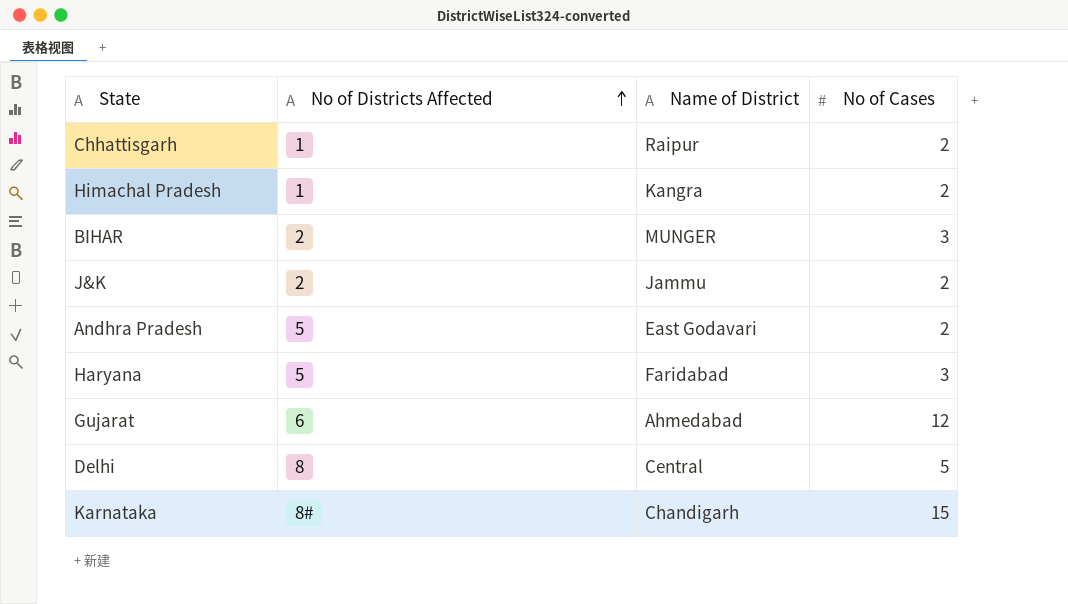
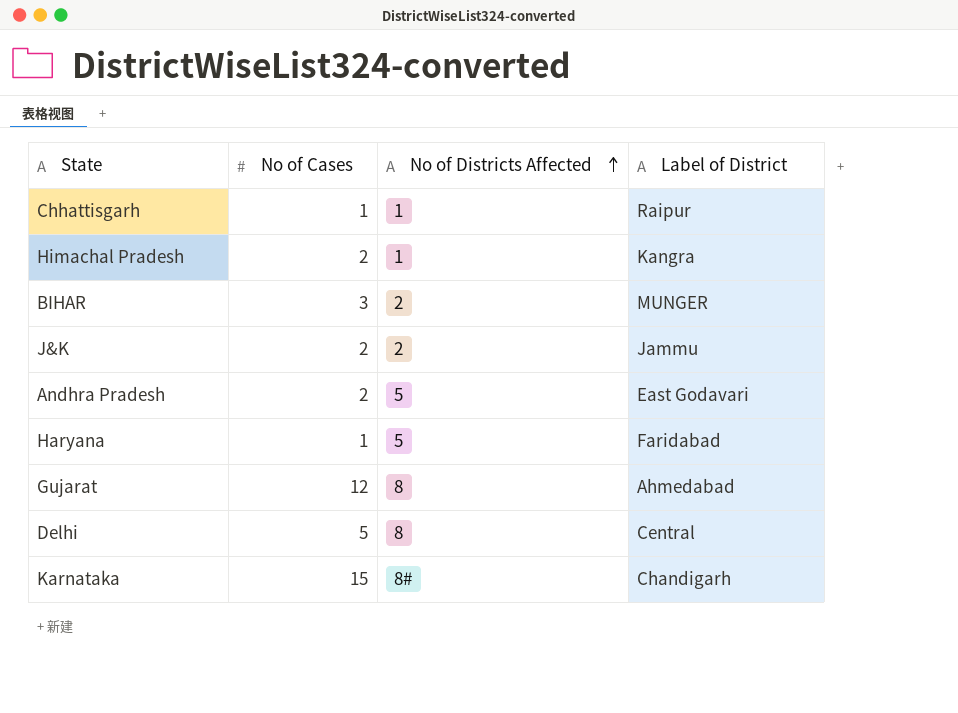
column No of Cases | position: 4 -> 2
column name: Name of District -> Label of District
Chhattisgarh | No of Cases: 2 -> 1
Haryana | No of Cases: 3 -> 1
Gujarat | No of Districts Affected: 6 -> 8

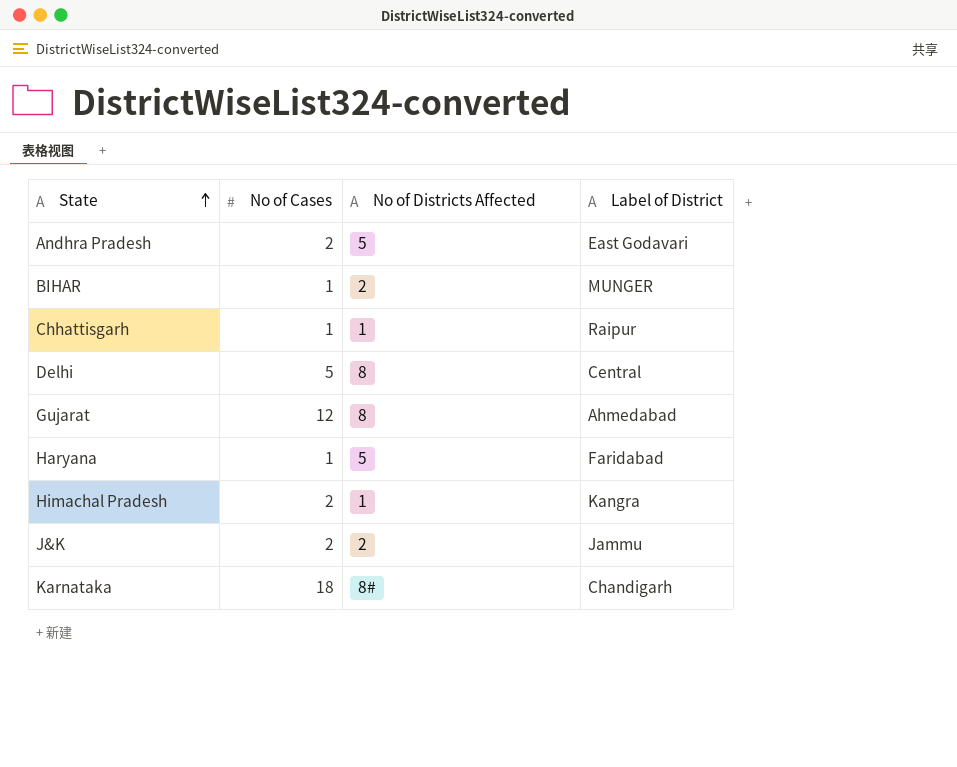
row order: No of Districts Affected ascending -> State ascending
BIHAR | No of Cases: 3 -> 1
Karnataka | No of Cases: 15 -> 18

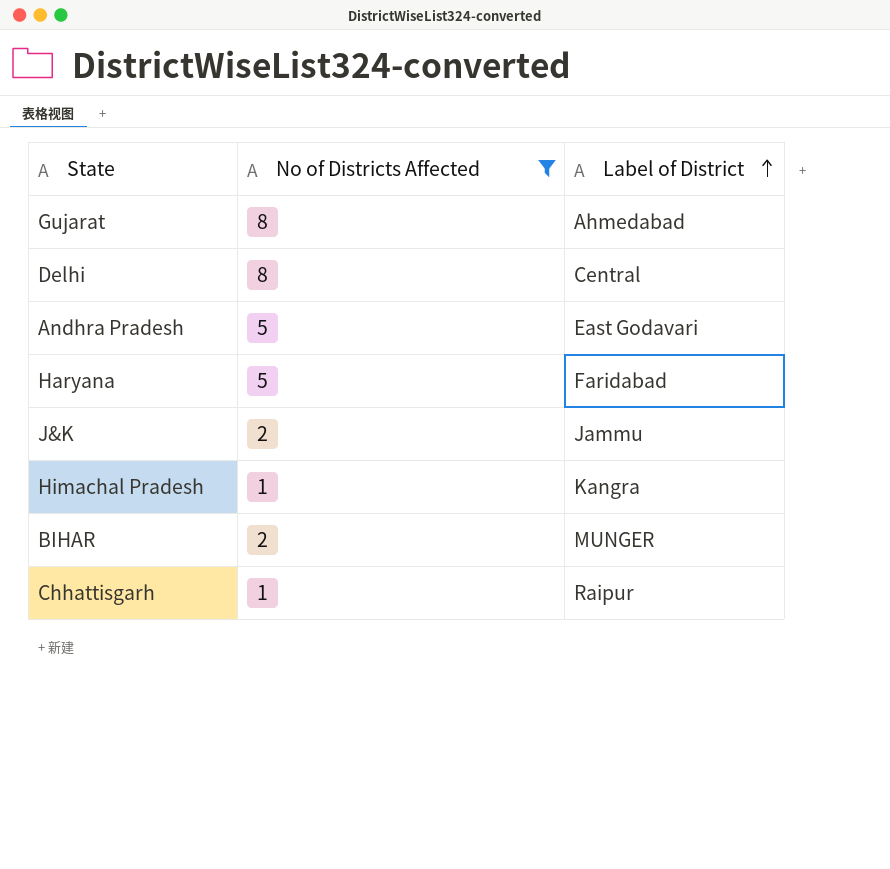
filter: none -> No of Districts Affected != 8#
row order: State ascending -> Label of District ascending
column No of Cases | position: 2 -> none

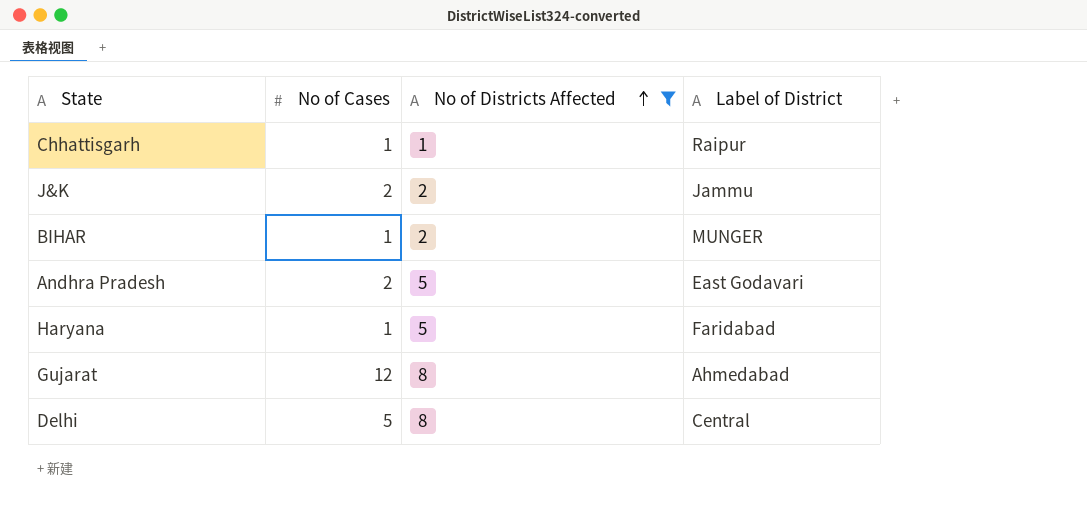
row order: Label of District ascending -> No of Districts Affected ascending
column No of Cases | position: none -> 2
row Himachal Pradesh: 1 | Kangra -> none

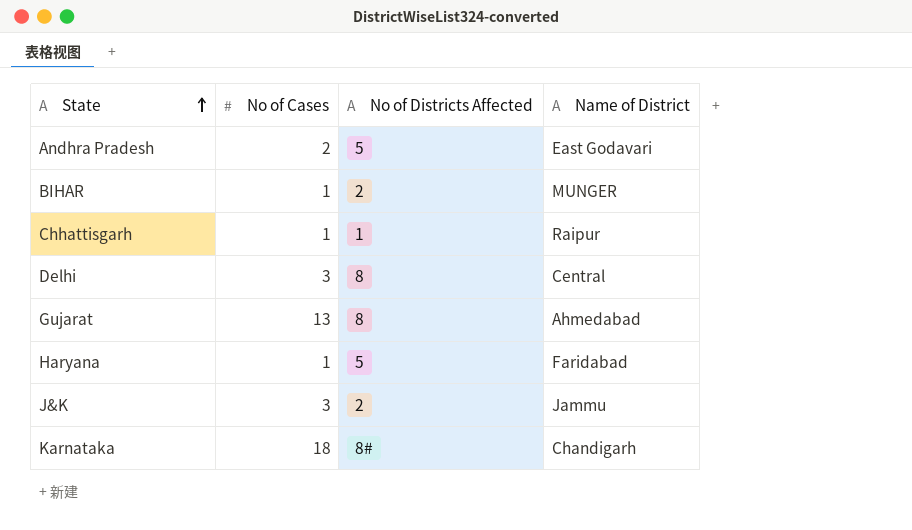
filter: No of Districts Affected != 8# -> none
row order: No of Districts Affected ascending -> State ascending
column name: Label of District -> Name of District
Delhi | No of Cases: 5 -> 3
Gujarat | No of Cases: 12 -> 13
J&K | No of Cases: 2 -> 3

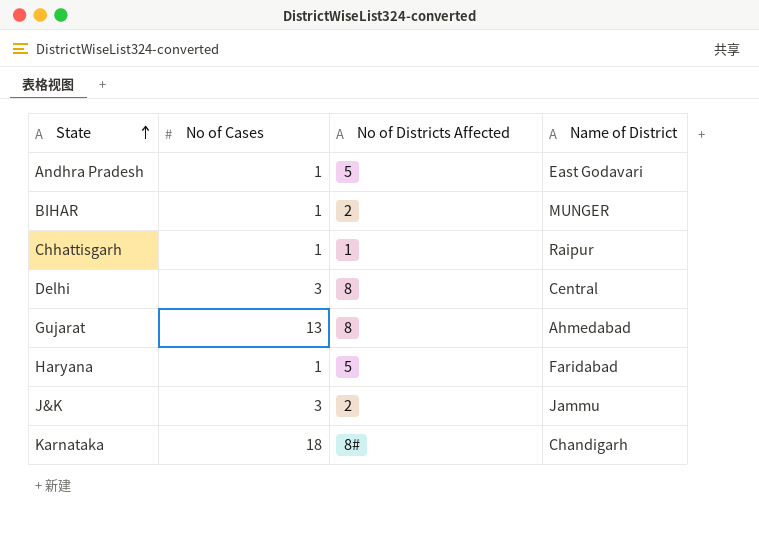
Andhra Pradesh | No of Cases: 2 -> 1

